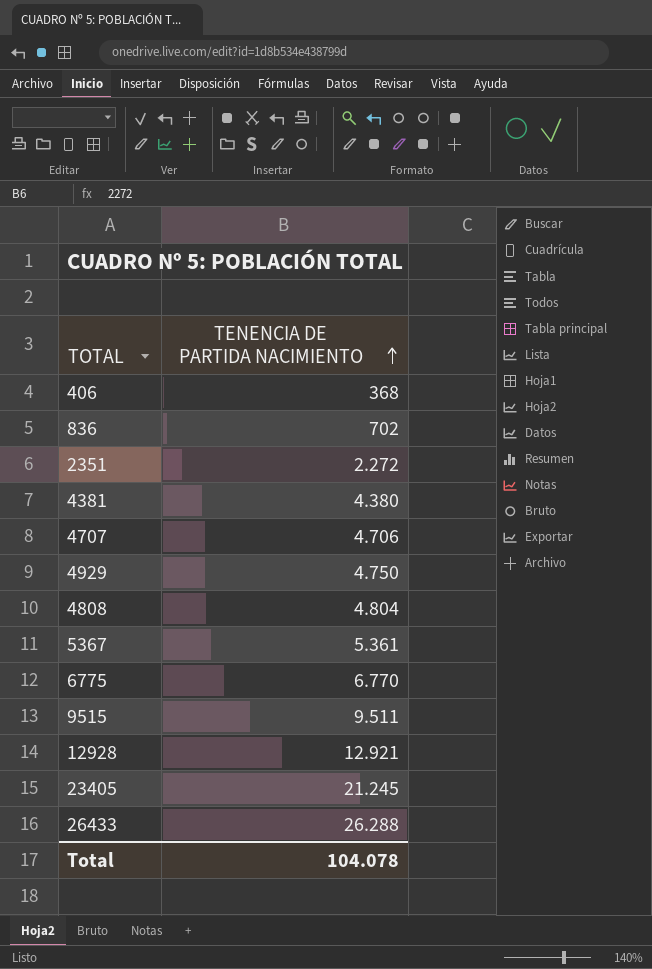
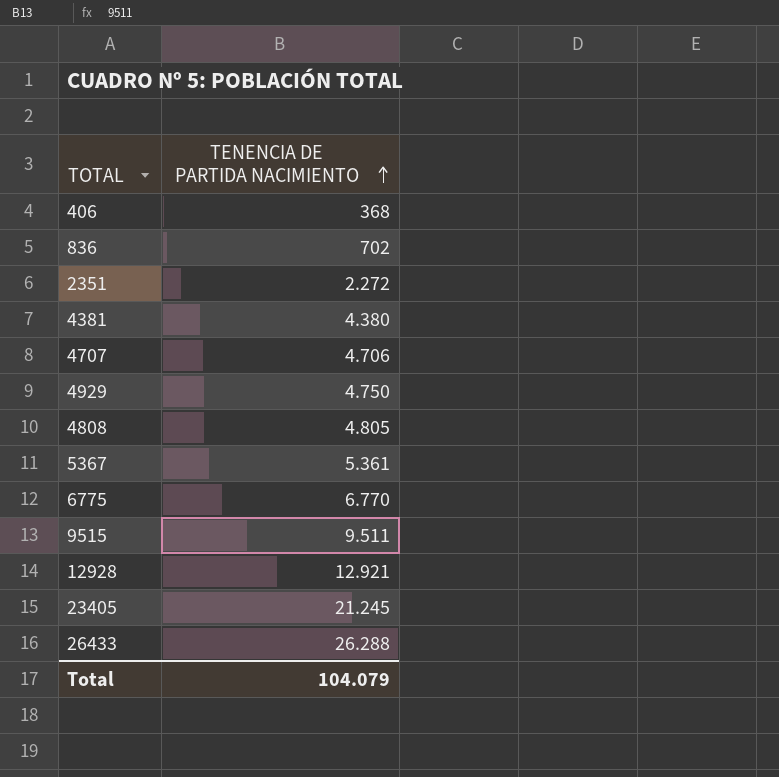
4808 | TENENCIA DE PARTIDA NACIMIENTO: 4.804 -> 4.805
Total | TENENCIA DE PARTIDA NACIMIENTO: 104.078 -> 104.079

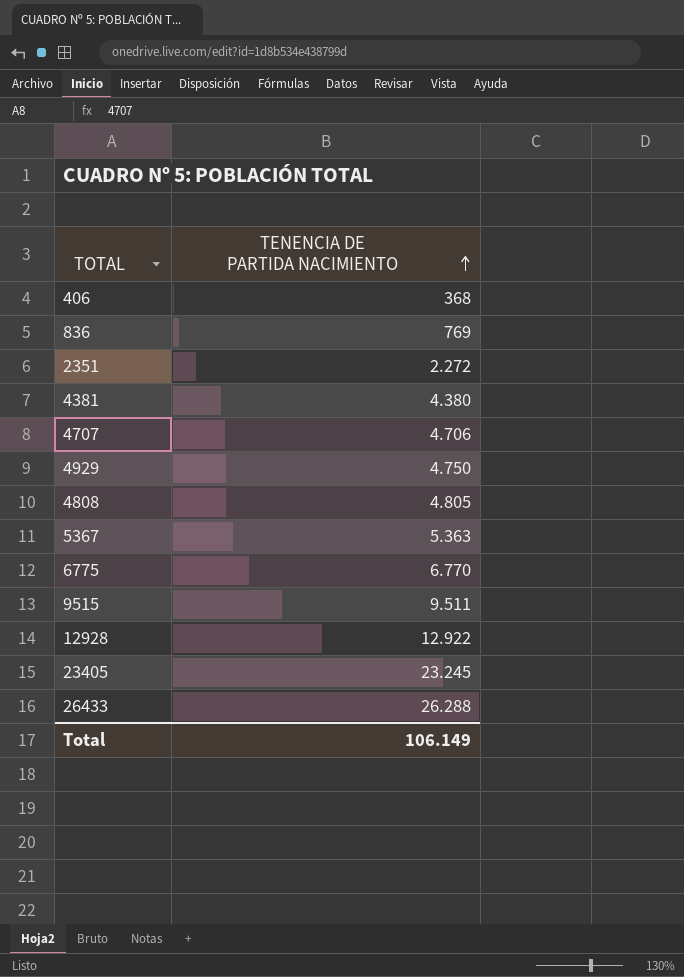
836 | TENENCIA DE PARTIDA NACIMIENTO: 702 -> 769
5367 | TENENCIA DE PARTIDA NACIMIENTO: 5.361 -> 5.363
12928 | TENENCIA DE PARTIDA NACIMIENTO: 12.921 -> 12.922
23405 | TENENCIA DE PARTIDA NACIMIENTO: 21.245 -> 23.245
Total | TENENCIA DE PARTIDA NACIMIENTO: 104.079 -> 106.149

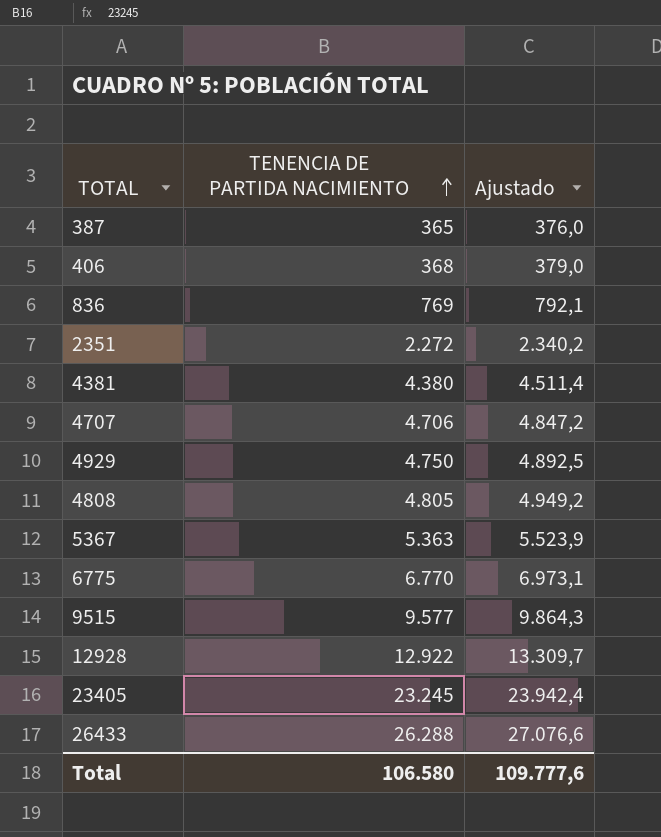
column Ajustado | formula: none -> [TENENCIA DE PARTIDA NACIMIENTO] * 1,03
row 387: none -> 365 | 376,0
9515 | TENENCIA DE PARTIDA NACIMIENTO: 9.511 -> 9.577
Total | TENENCIA DE PARTIDA NACIMIENTO: 106.149 -> 106.580

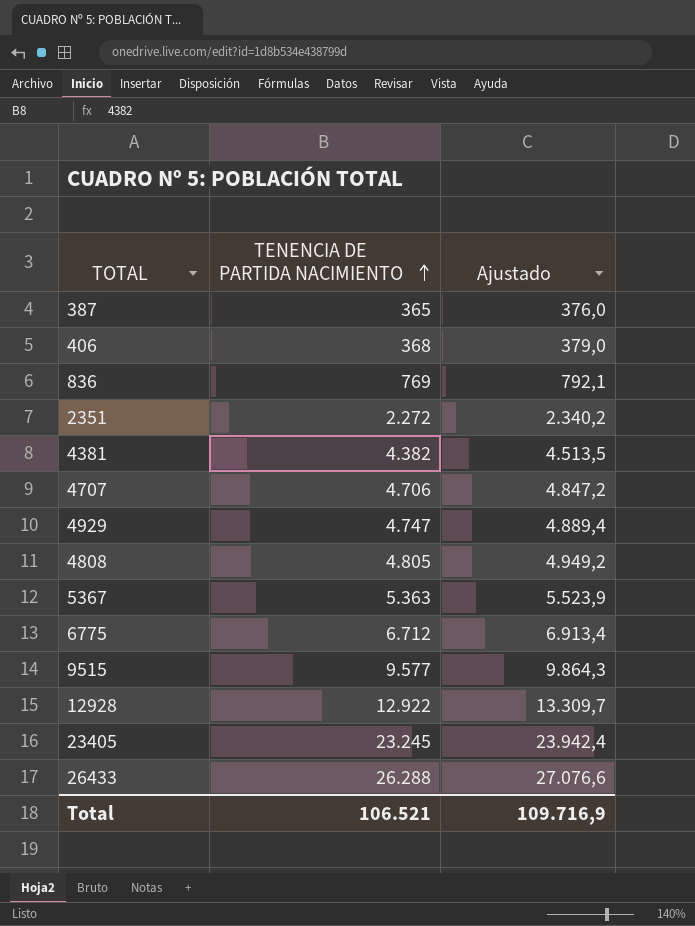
4381 | TENENCIA DE PARTIDA NACIMIENTO: 4.380 -> 4.382
4381 | Ajustado: 4.511,4 -> 4.513,5
4929 | TENENCIA DE PARTIDA NACIMIENTO: 4.750 -> 4.747
4929 | Ajustado: 4.892,5 -> 4.889,4
6775 | TENENCIA DE PARTIDA NACIMIENTO: 6.770 -> 6.712
6775 | Ajustado: 6.973,1 -> 6.913,4
Total | TENENCIA DE PARTIDA NACIMIENTO: 106.580 -> 106.521
Total | Ajustado: 109.777,6 -> 109.716,9

